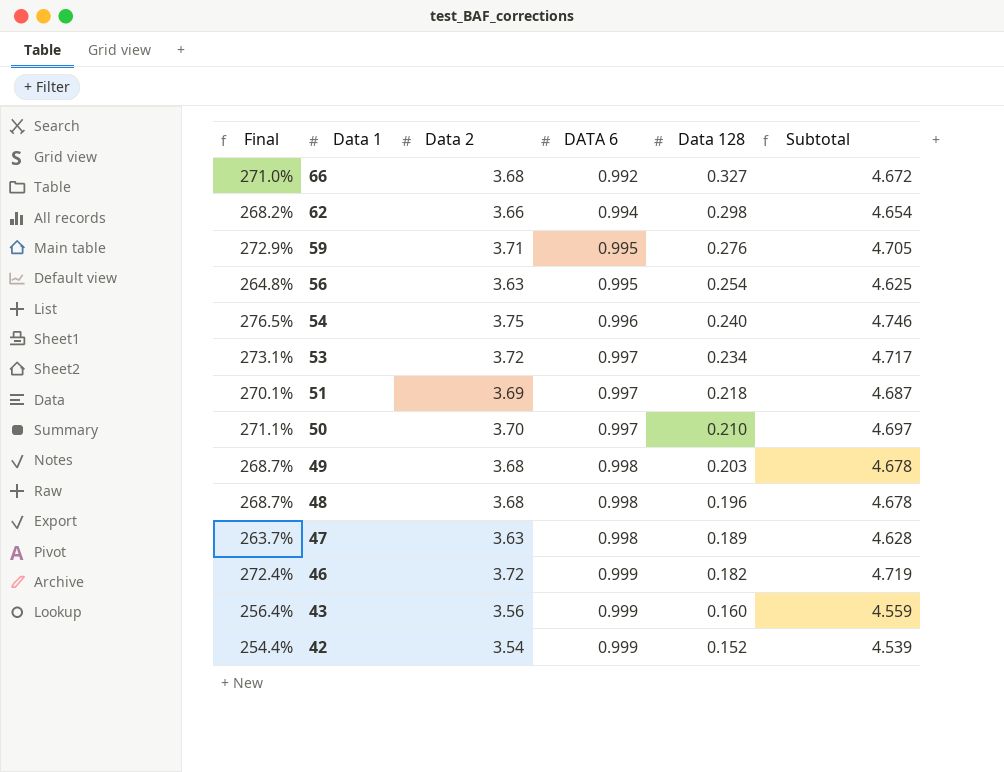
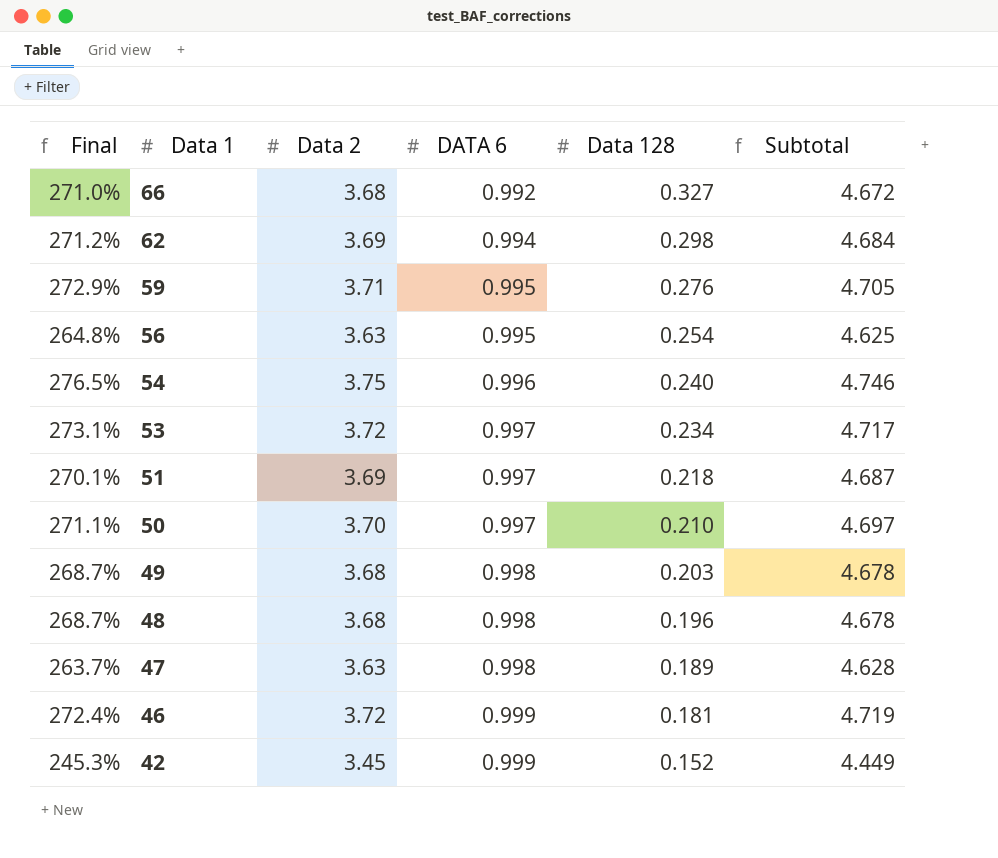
row 43: 256.4% | 3.56 | 0.999 | 0.160 | 4.559 -> none
62 | Final: 268.2% -> 271.2%
62 | Data 2: 3.66 -> 3.69
62 | Subtotal: 4.654 -> 4.684
46 | Data 128: 0.182 -> 0.181
42 | Final: 254.4% -> 245.3%
42 | Data 2: 3.54 -> 3.45
42 | Subtotal: 4.539 -> 4.449

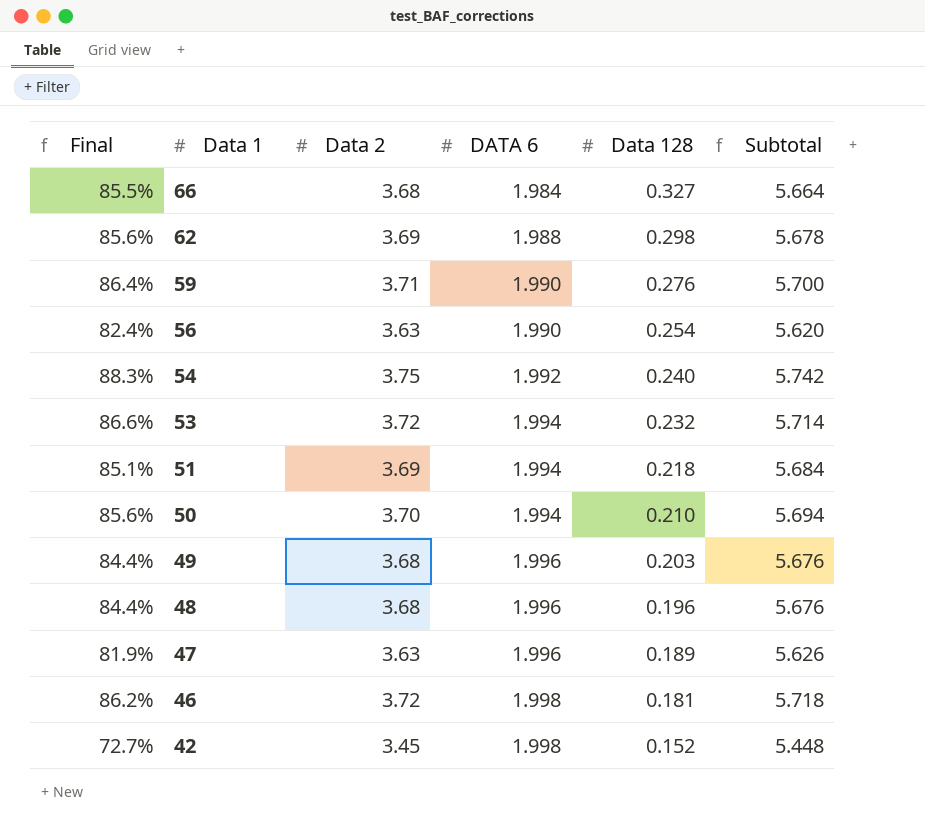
66 | Final: 271.0% -> 85.5%
66 | DATA 6: 0.992 -> 1.984
66 | Subtotal: 4.672 -> 5.664
62 | Final: 271.2% -> 85.6%
62 | DATA 6: 0.994 -> 1.988
62 | Subtotal: 4.684 -> 5.678
59 | Final: 272.9% -> 86.4%
59 | DATA 6: 0.995 -> 1.990
59 | Subtotal: 4.705 -> 5.700
56 | Final: 264.8% -> 82.4%
56 | DATA 6: 0.995 -> 1.990
56 | Subtotal: 4.625 -> 5.620
54 | Final: 276.5% -> 88.3%
54 | DATA 6: 0.996 -> 1.992
54 | Subtotal: 4.746 -> 5.742
53 | Final: 273.1% -> 86.6%
53 | DATA 6: 0.997 -> 1.994
53 | Data 128: 0.234 -> 0.232
53 | Subtotal: 4.717 -> 5.714
51 | Final: 270.1% -> 85.1%
51 | DATA 6: 0.997 -> 1.994
51 | Subtotal: 4.687 -> 5.684
50 | Final: 271.1% -> 85.6%
50 | DATA 6: 0.997 -> 1.994
50 | Subtotal: 4.697 -> 5.694
49 | Final: 268.7% -> 84.4%
49 | DATA 6: 0.998 -> 1.996
49 | Subtotal: 4.678 -> 5.676
48 | Final: 268.7% -> 84.4%
48 | DATA 6: 0.998 -> 1.996
48 | Subtotal: 4.678 -> 5.676
47 | Final: 263.7% -> 81.9%
47 | DATA 6: 0.998 -> 1.996
47 | Subtotal: 4.628 -> 5.626
46 | Final: 272.4% -> 86.2%
46 | DATA 6: 0.999 -> 1.998
46 | Subtotal: 4.719 -> 5.718
42 | Final: 245.3% -> 72.7%
42 | DATA 6: 0.999 -> 1.998
42 | Subtotal: 4.449 -> 5.448

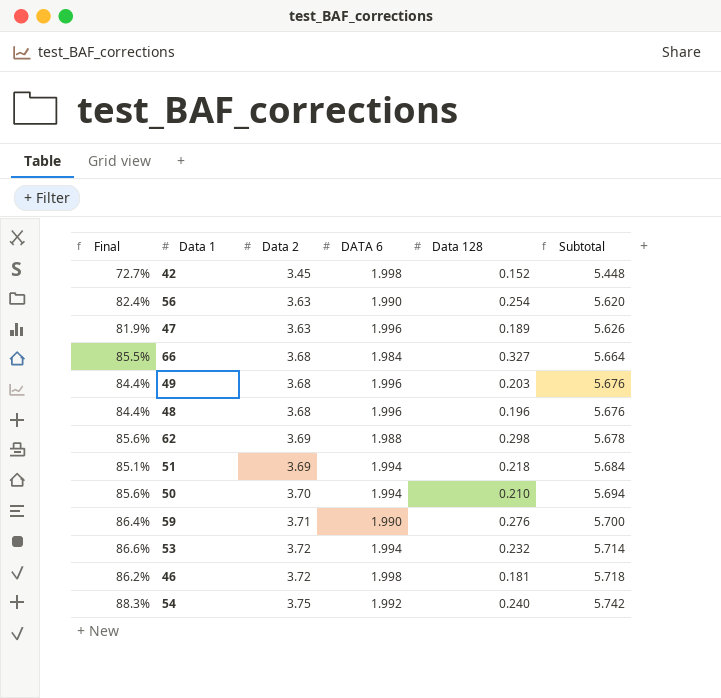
row order: Data 1 descending -> Data 2 ascending

